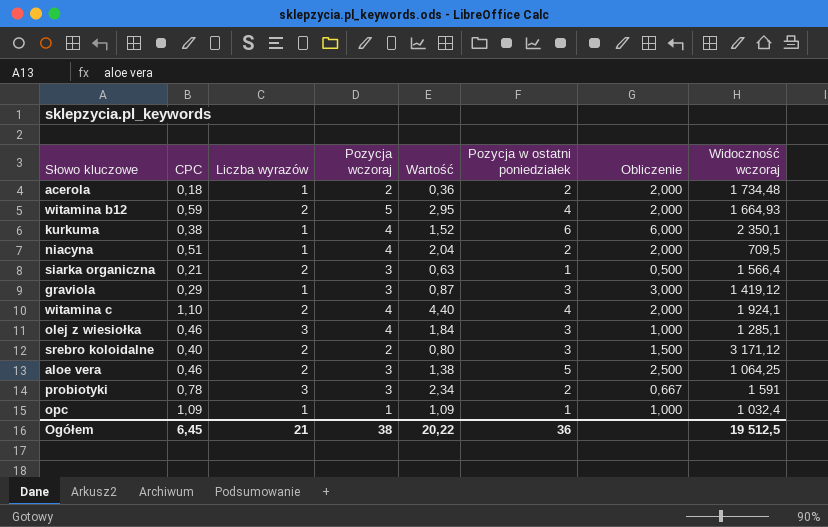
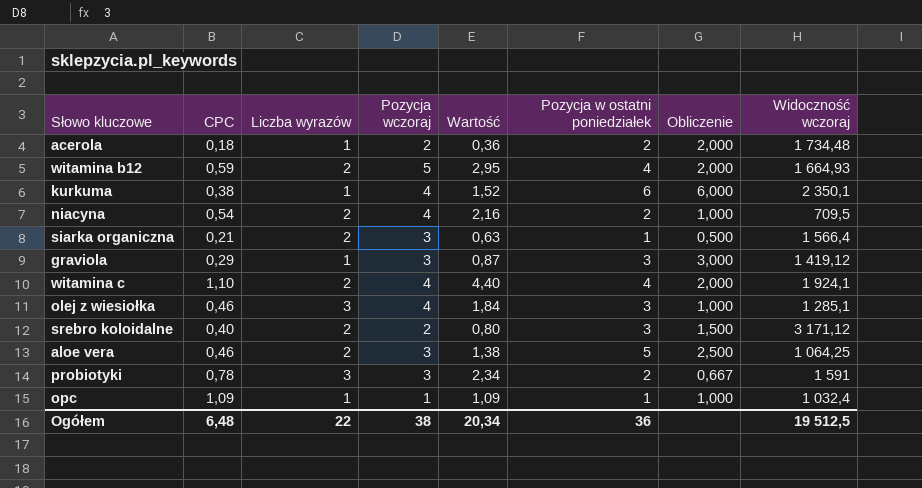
niacyna | CPC: 0,51 -> 0,54
niacyna | Liczba wyrazów: 1 -> 2
niacyna | Wartość: 2,04 -> 2,16
niacyna | Obliczenie: 2,000 -> 1,000
Ogółem | CPC: 6,45 -> 6,48
Ogółem | Liczba wyrazów: 21 -> 22
Ogółem | Wartość: 20,22 -> 20,34

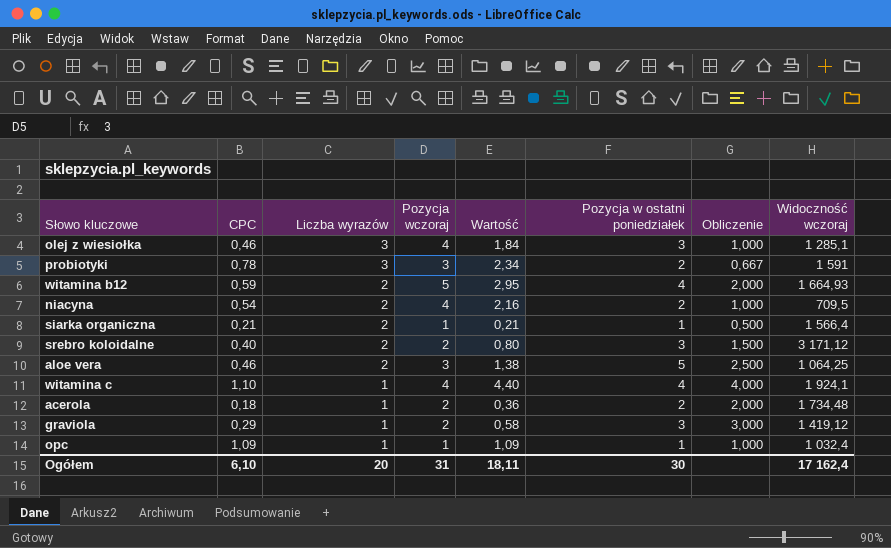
row order: none -> Liczba wyrazów descending
row kurkuma: 0,38 | 1 | 4 | 1,52 | 6 | 6,000 | 2 350,1 -> none
siarka organiczna | Pozycja wczoraj: 3 -> 1
siarka organiczna | Wartość: 0,63 -> 0,21
witamina c | Liczba wyrazów: 2 -> 1
witamina c | Obliczenie: 2,000 -> 4,000
graviola | Pozycja wczoraj: 3 -> 2
graviola | Wartość: 0,87 -> 0,58
Ogółem | CPC: 6,48 -> 6,10
Ogółem | Liczba wyrazów: 22 -> 20
Ogółem | Pozycja wczoraj: 38 -> 31
Ogółem | Wartość: 20,34 -> 18,11
Ogółem | Pozycja w ostatni poniedziałek: 36 -> 30
Ogółem | Widoczność wczoraj: 19 512,5 -> 17 162,4

